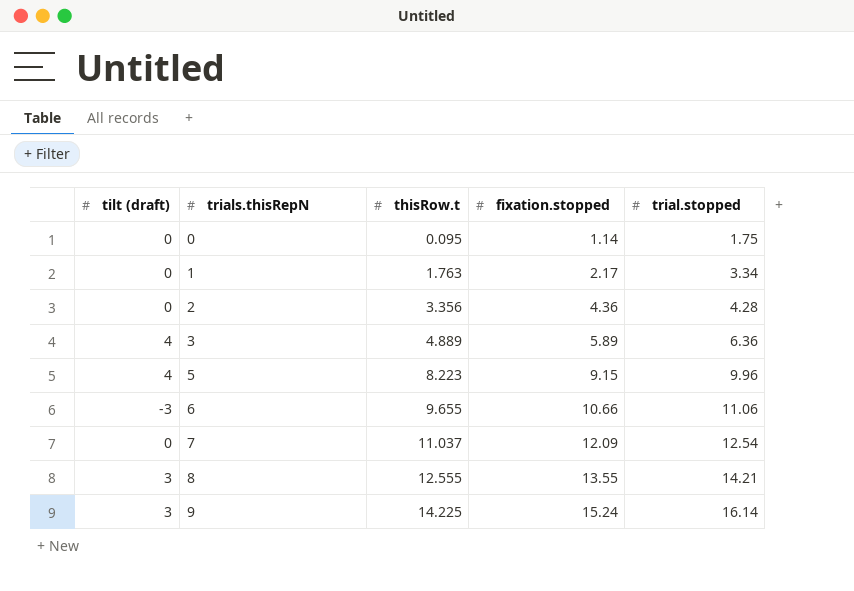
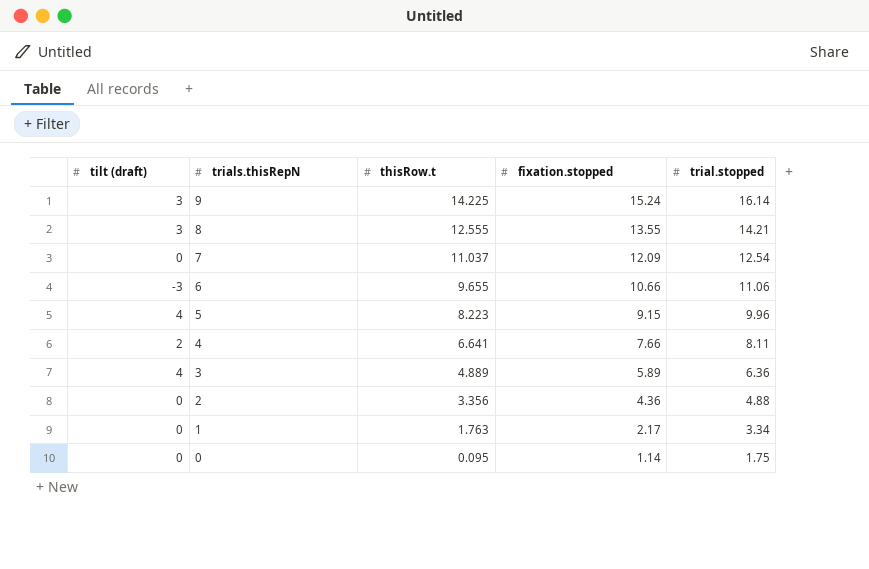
row order: trials.thisRepN ascending -> trials.thisRepN descending
row 4: none -> 2 | 6.641 | 7.66 | 8.11
2 | trial.stopped: 4.28 -> 4.88

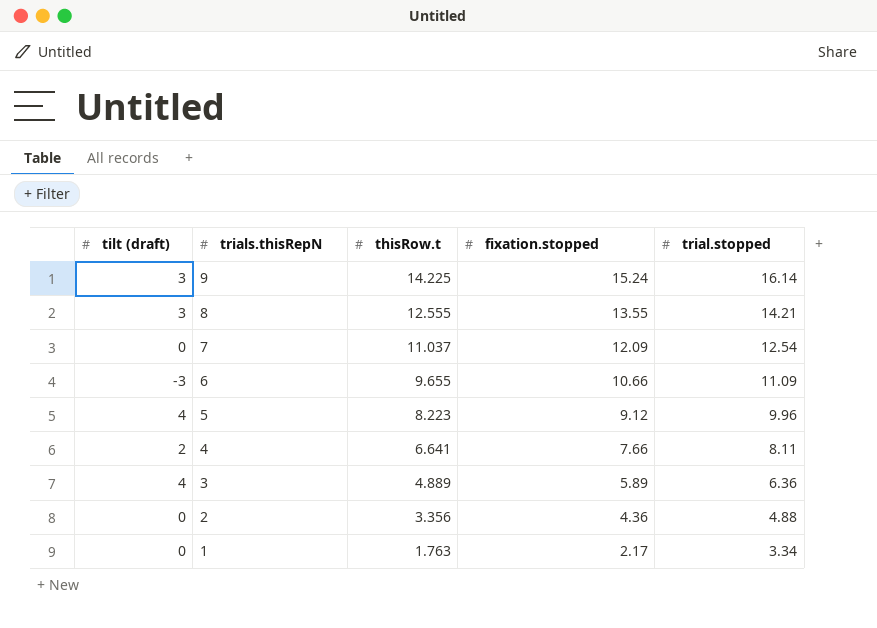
row 0: 0 | 0.095 | 1.14 | 1.75 -> none
6 | trial.stopped: 11.06 -> 11.09
5 | fixation.stopped: 9.15 -> 9.12

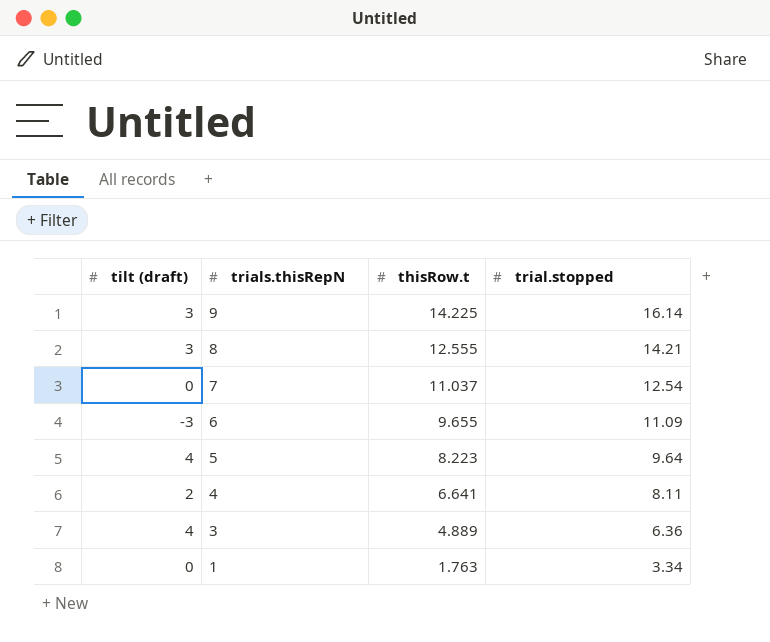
column fixation.stopped | position: 4 -> none
row 2: 0 | 3.356 | 4.36 | 4.88 -> none
5 | trial.stopped: 9.96 -> 9.64

